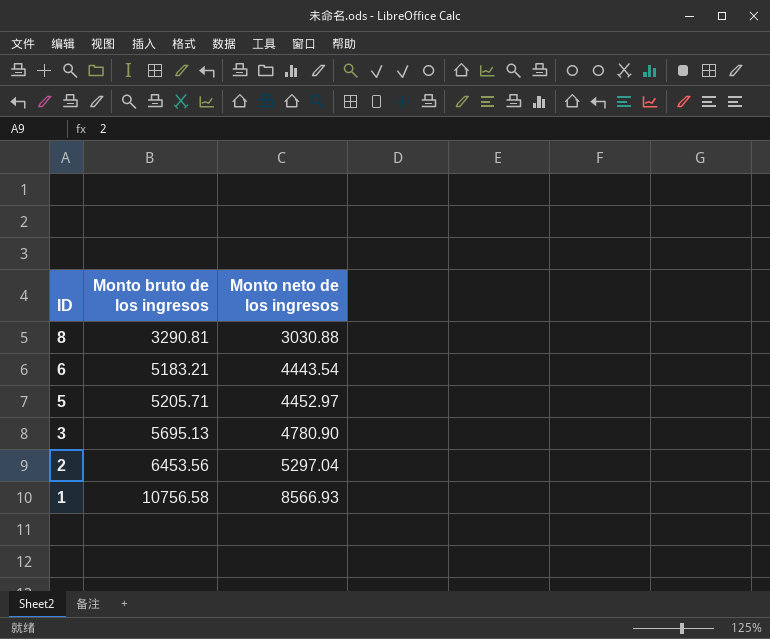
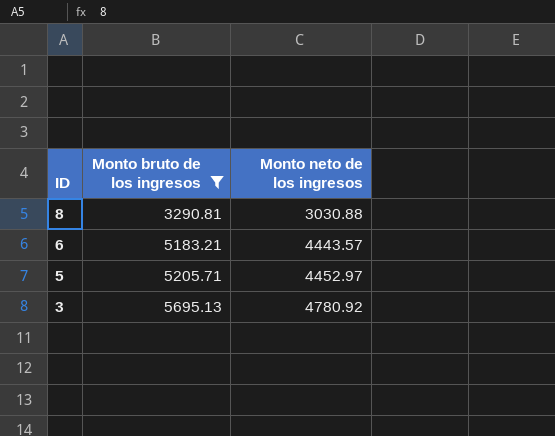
filter: none -> Monto bruto de los ingresos <= 5695.13
6 | Monto neto de los ingresos: 4443.54 -> 4443.57
3 | Monto neto de los ingresos: 4780.90 -> 4780.92

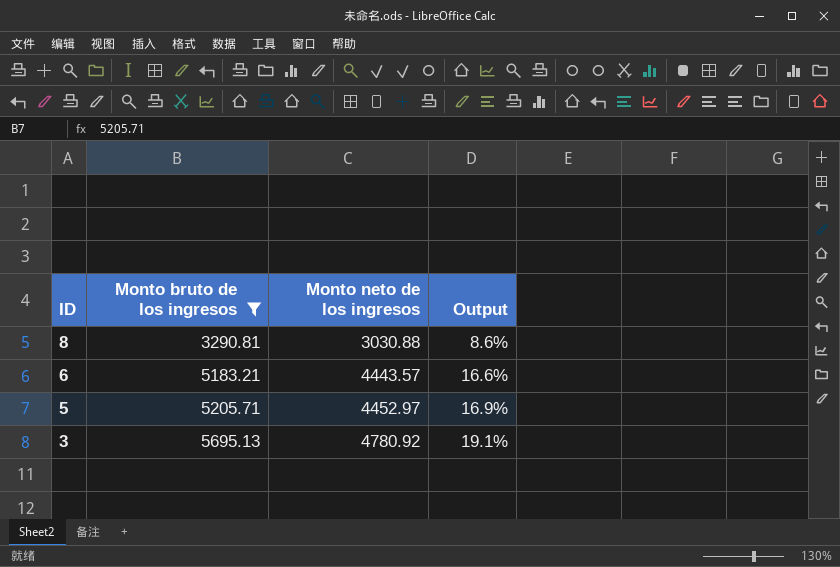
column Output | formula: none -> ([Monto bruto de los ingresos] - [Monto neto de los ingresos]) / [Monto neto de los ingresos]

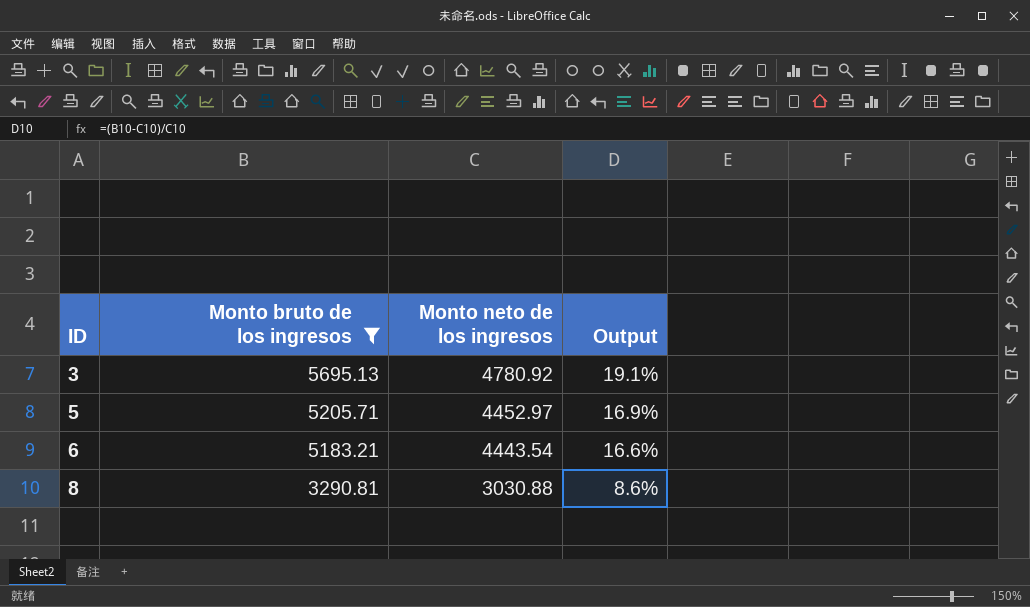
row order: ID descending -> ID ascending
6 | Monto neto de los ingresos: 4443.57 -> 4443.54

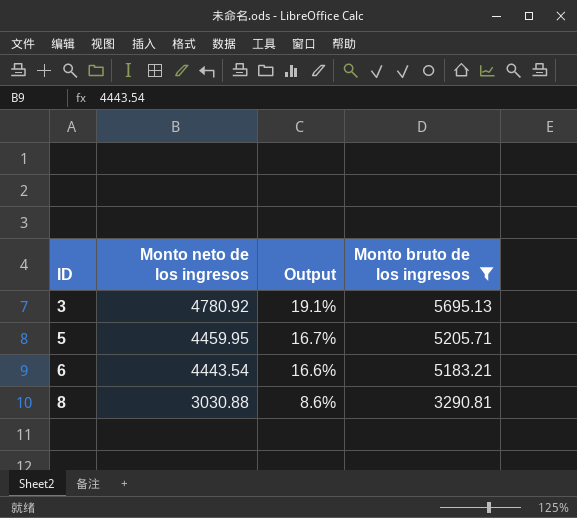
column Monto bruto de los ingresos | position: 2 -> 4
5 | Monto neto de los ingresos: 4452.97 -> 4459.95
5 | Output: 16.9% -> 16.7%

